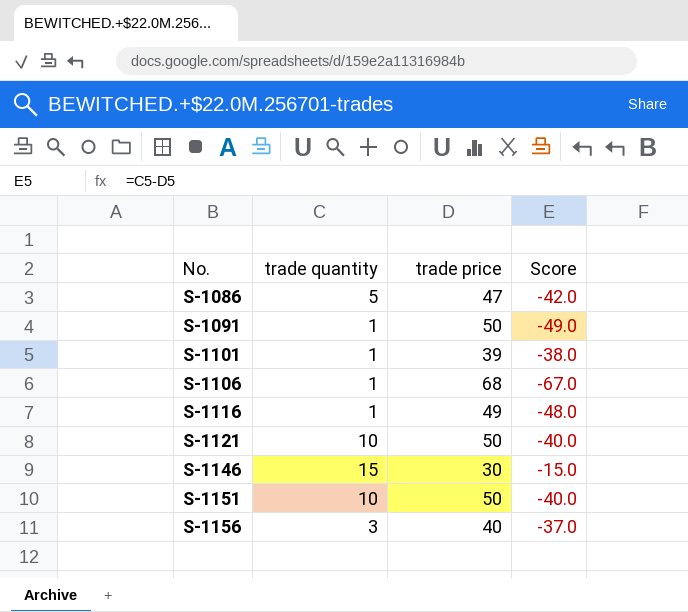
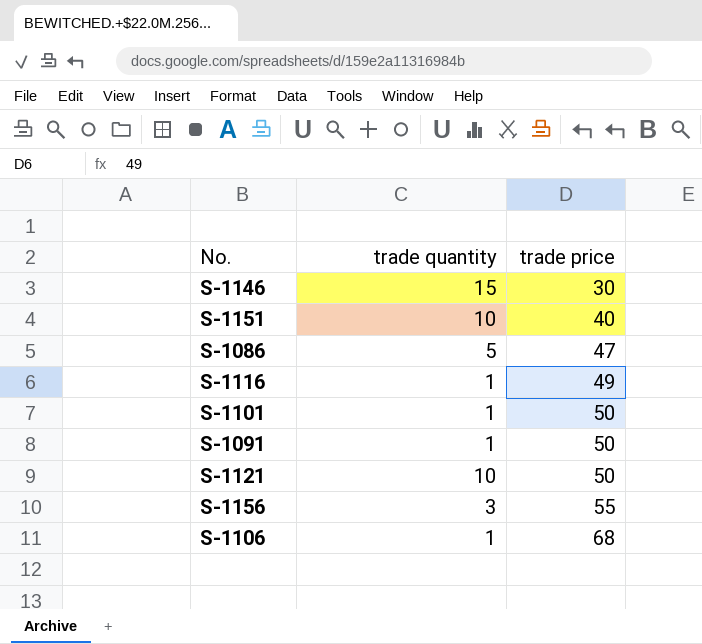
row order: No. ascending -> trade price ascending
column Score | formula: [trade quantity] - [trade price] -> none
S-1151 | trade price: 50 -> 40
S-1101 | trade price: 39 -> 50
S-1156 | trade price: 40 -> 55

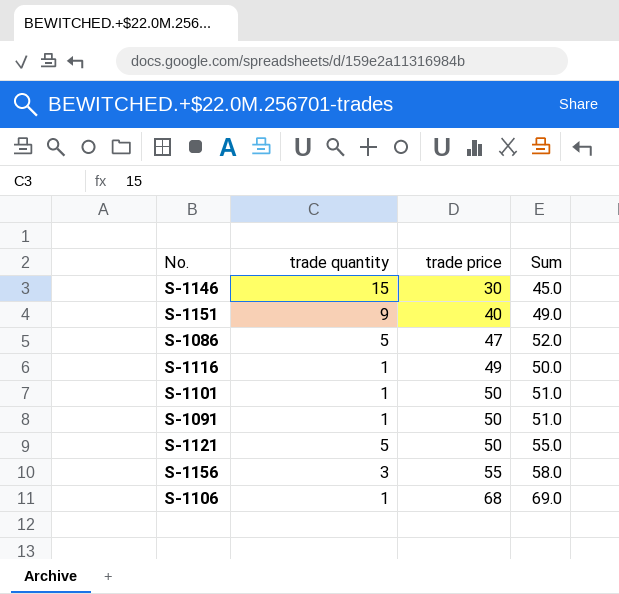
column Sum | formula: none -> [trade quantity] + [trade price]
S-1151 | trade quantity: 10 -> 9
S-1121 | trade quantity: 10 -> 5

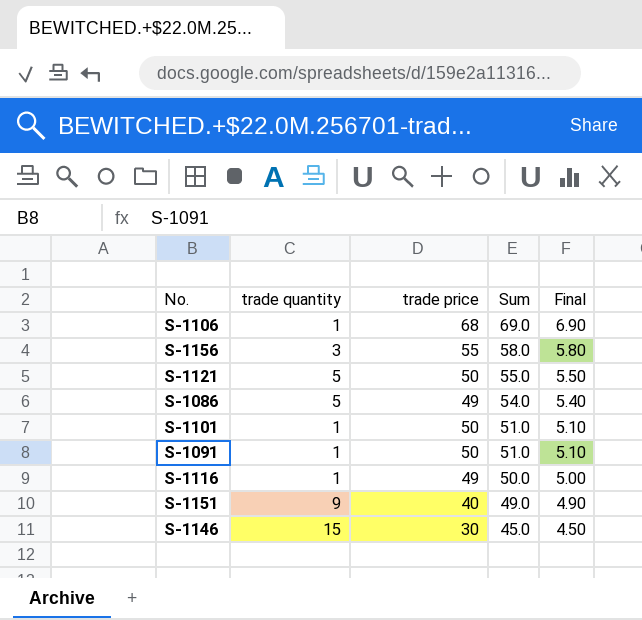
row order: trade price ascending -> Sum descending
column Final | formula: none -> [Sum] * 0.1
S-1086 | trade price: 47 -> 49
S-1086 | Sum: 52.0 -> 54.0

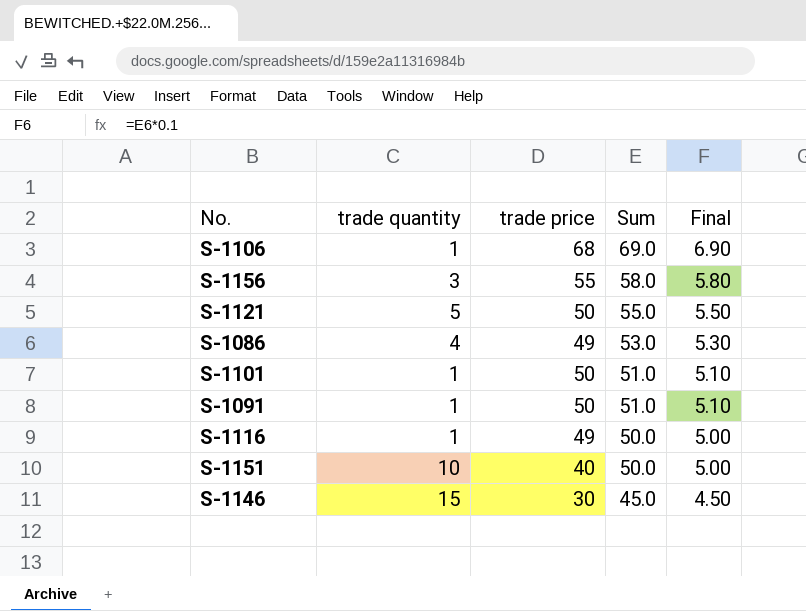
S-1086 | trade quantity: 5 -> 4
S-1086 | Sum: 54.0 -> 53.0
S-1086 | Final: 5.40 -> 5.30
S-1151 | trade quantity: 9 -> 10
S-1151 | Sum: 49.0 -> 50.0
S-1151 | Final: 4.90 -> 5.00

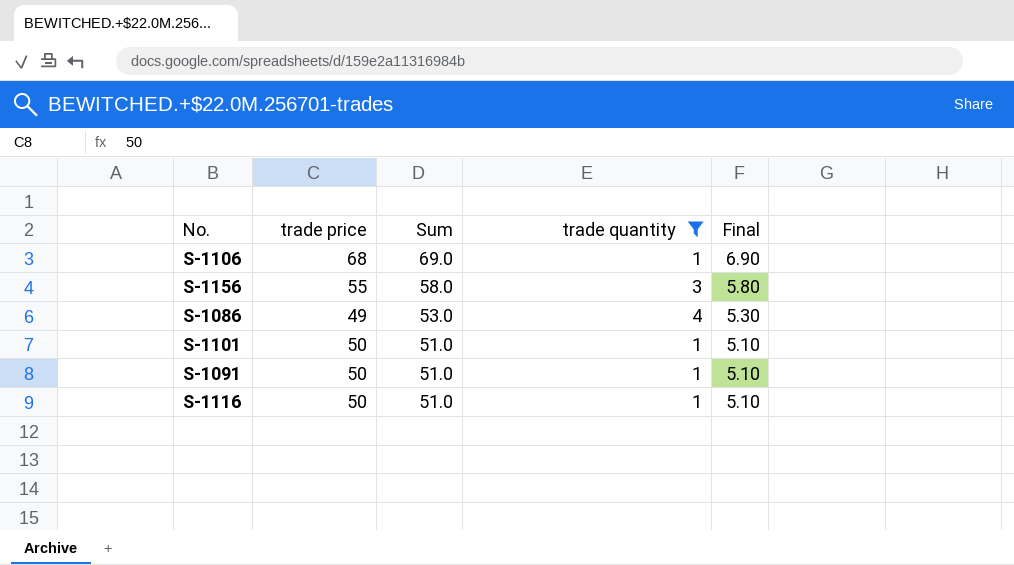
filter: none -> trade quantity <= 4
column trade quantity | position: 2 -> 4
S-1116 | trade price: 49 -> 50
S-1116 | Sum: 50.0 -> 51.0
S-1116 | Final: 5.00 -> 5.10

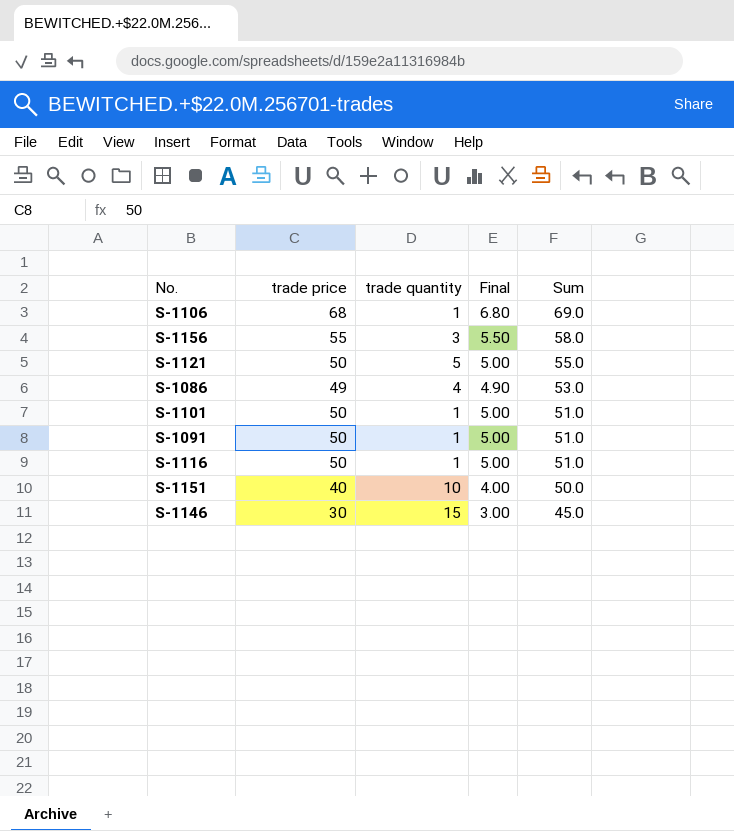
filter: trade quantity <= 4 -> none
column Final | formula: [Sum] * 0.1 -> [trade price] * 0.1
column Sum | position: 3 -> 5

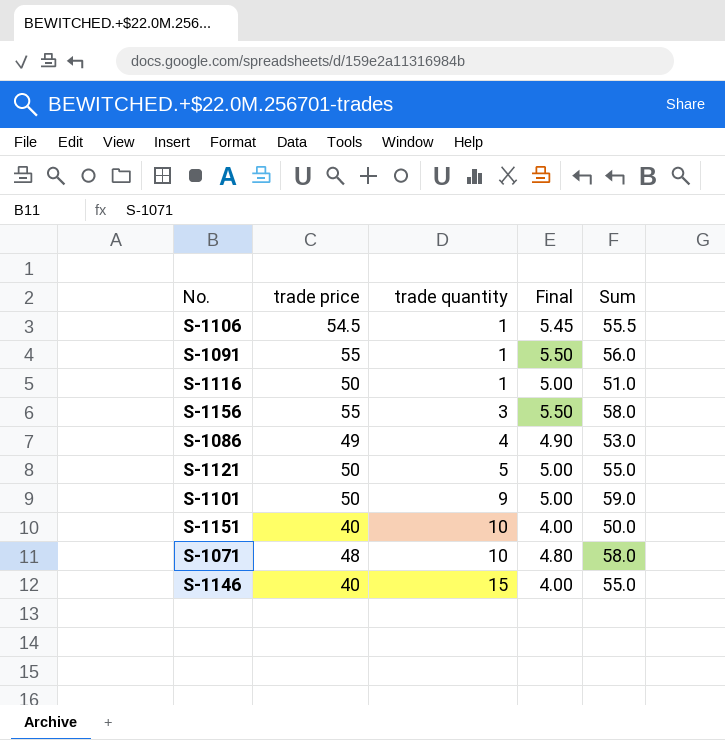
row order: Sum descending -> trade quantity ascending
S-1106 | trade price: 68 -> 54.5
S-1106 | Final: 6.80 -> 5.45
S-1106 | Sum: 69.0 -> 55.5
S-1091 | trade price: 50 -> 55
S-1091 | Final: 5.00 -> 5.50
S-1091 | Sum: 51.0 -> 56.0
S-1101 | trade quantity: 1 -> 9
S-1101 | Sum: 51.0 -> 59.0
row S-1071: none -> 48 | 10 | 4.80 | 58.0
S-1146 | trade price: 30 -> 40
S-1146 | Final: 3.00 -> 4.00
S-1146 | Sum: 45.0 -> 55.0

